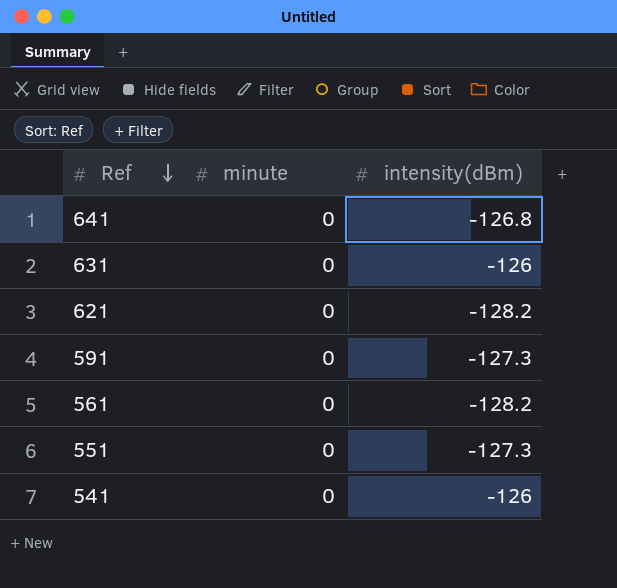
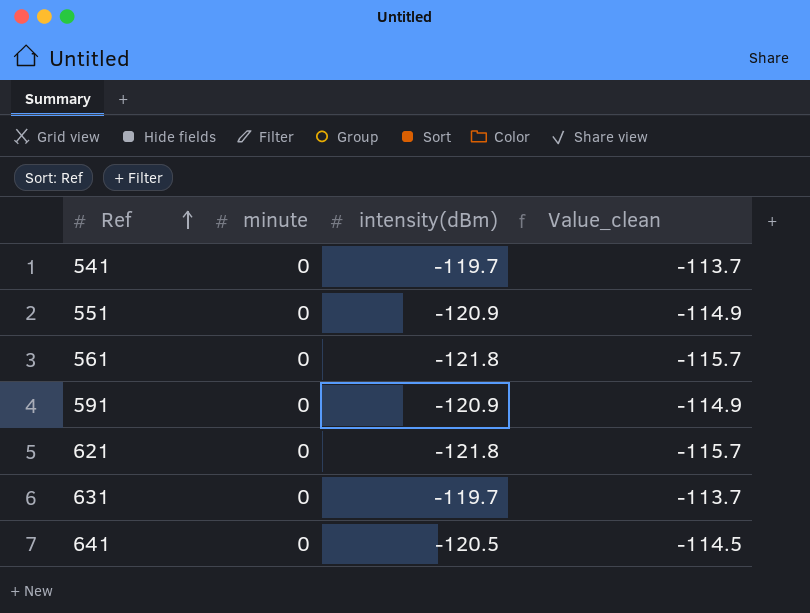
row order: Ref descending -> Ref ascending
column Value_clean | formula: none -> [intensity(dBm)] * 0.95
541 | intensity(dBm): -126 -> -119.7
551 | intensity(dBm): -127.3 -> -120.9
561 | intensity(dBm): -128.2 -> -121.8
591 | intensity(dBm): -127.3 -> -120.9
621 | intensity(dBm): -128.2 -> -121.8
631 | intensity(dBm): -126 -> -119.7
641 | intensity(dBm): -126.8 -> -120.5

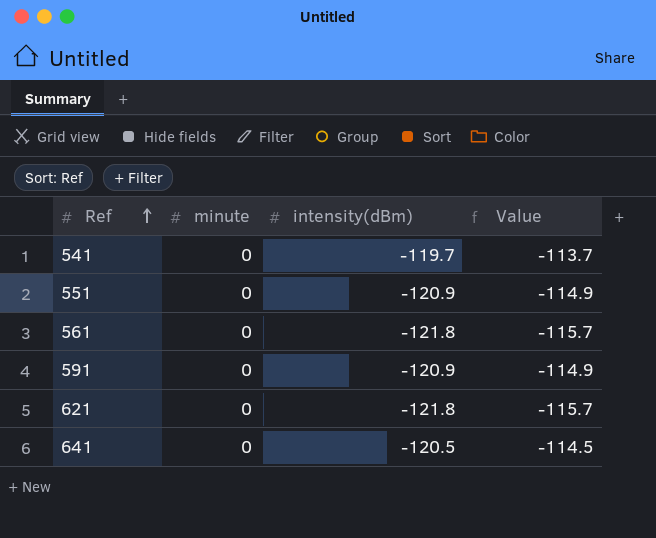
column name: Value_clean -> Value
row 631: 0 | -119.7 | -113.7 -> none

